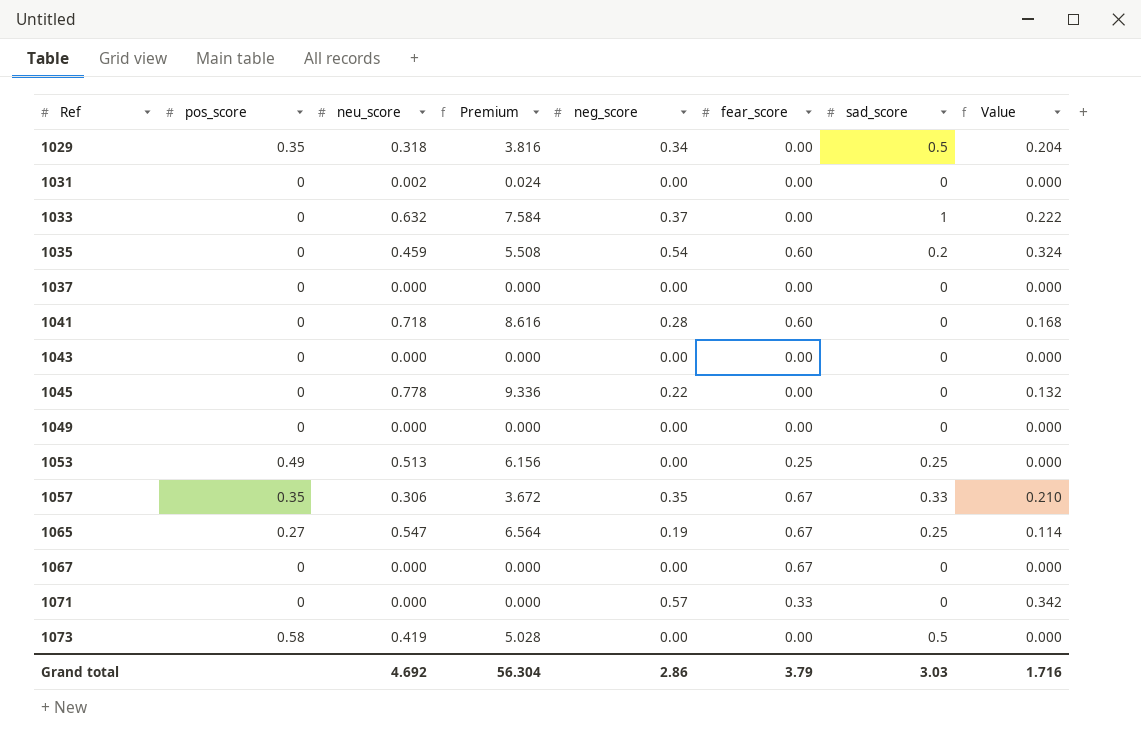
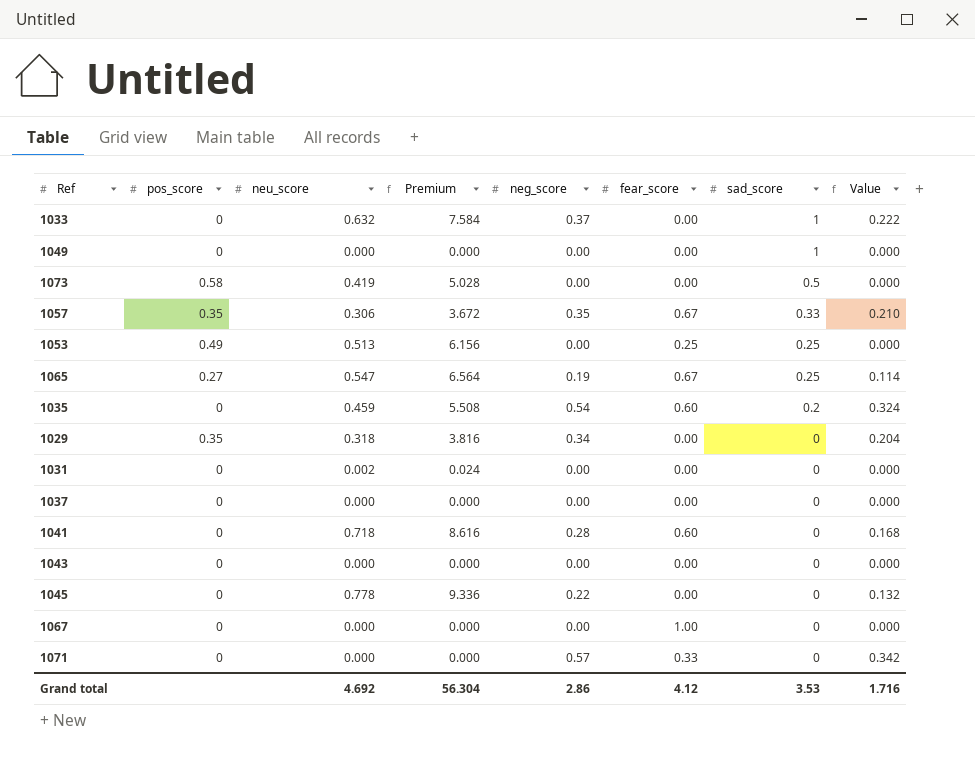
row order: Ref ascending -> sad_score descending
1049 | sad_score: 0 -> 1
1029 | sad_score: 0.5 -> 0
1067 | fear_score: 0.67 -> 1.00
Grand total | fear_score: 3.79 -> 4.12
Grand total | sad_score: 3.03 -> 3.53

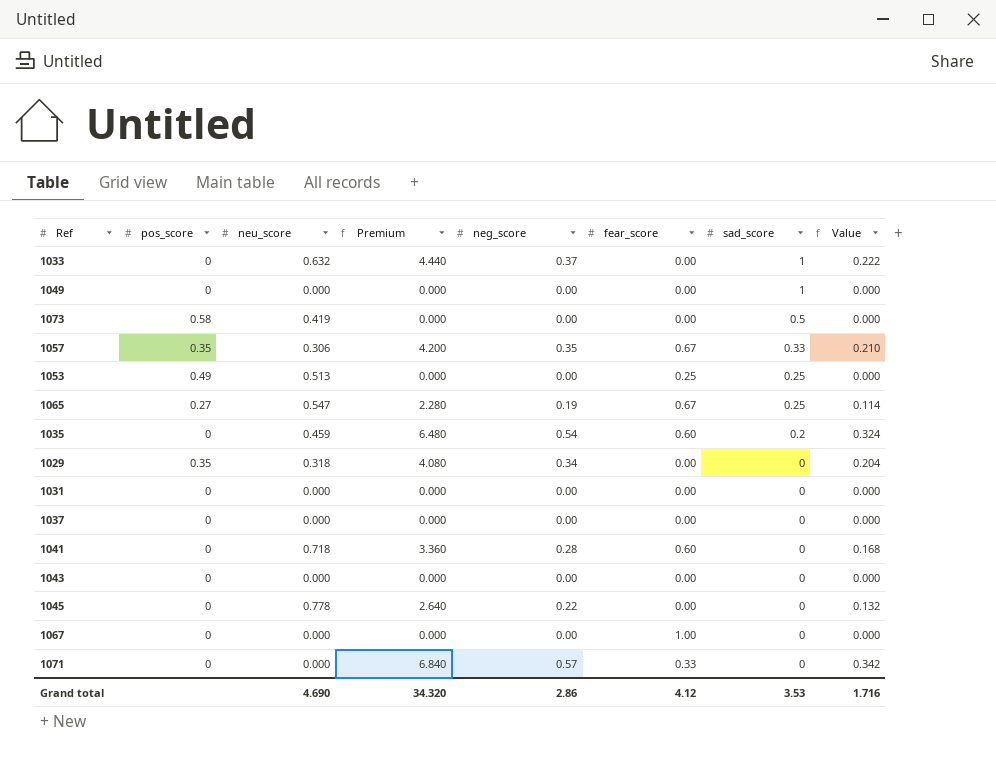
column Premium | formula: [neu_score] * 12 -> [neg_score] * 12
1031 | neu_score: 0.002 -> 0.000
Grand total | neu_score: 4.692 -> 4.690
Grand total | Premium: 56.304 -> 34.320

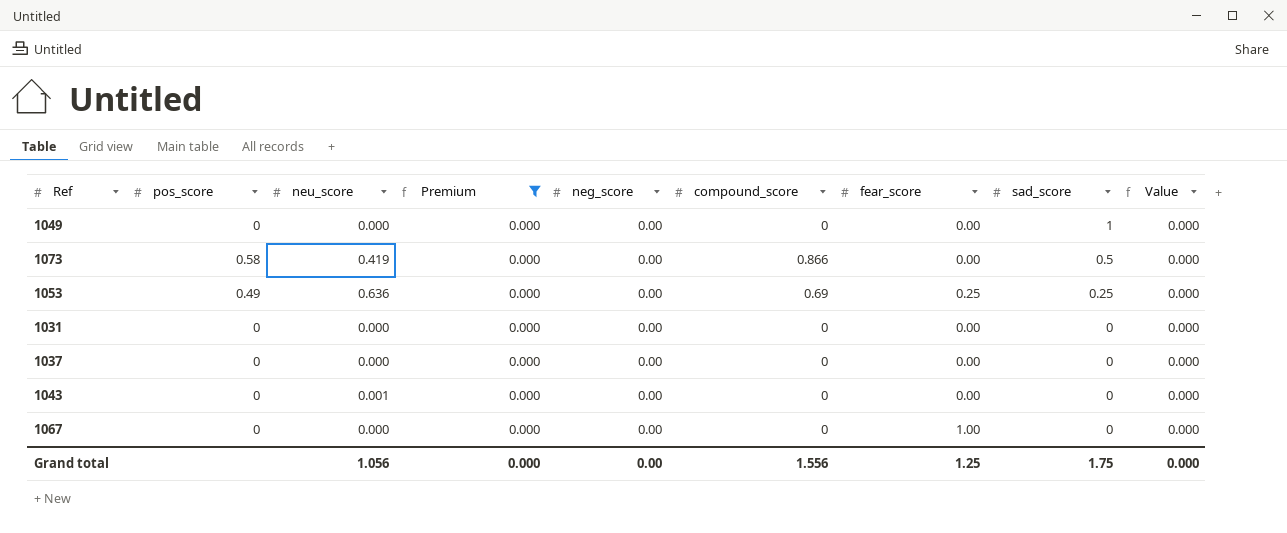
filter: none -> Premium = 0.000
column compound_score | position: none -> 6
1053 | neu_score: 0.513 -> 0.636
1043 | neu_score: 0.000 -> 0.001
Grand total | neu_score: 4.690 -> 1.056
Grand total | Premium: 34.320 -> 0.000
Grand total | neg_score: 2.86 -> 0.00
Grand total | fear_score: 4.12 -> 1.25
Grand total | sad_score: 3.53 -> 1.75
Grand total | Value: 1.716 -> 0.000

